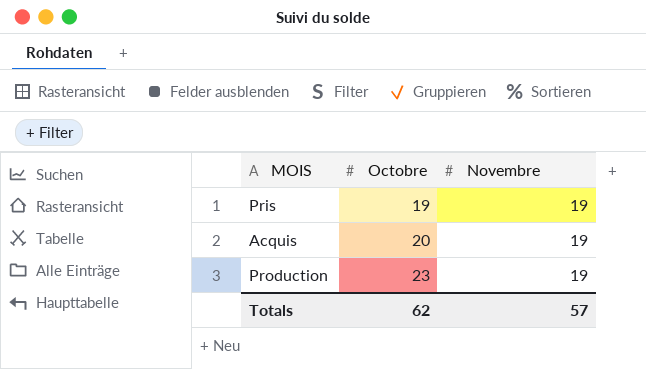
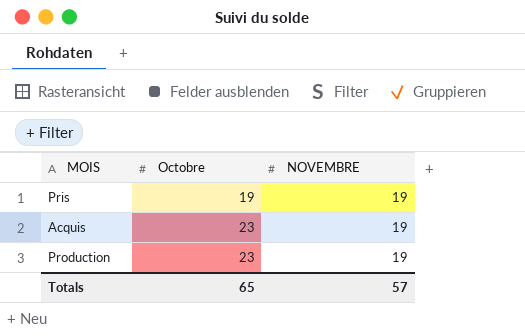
column name: Novembre -> NOVEMBRE
Acquis | Octobre: 20 -> 23
Totals | Octobre: 62 -> 65

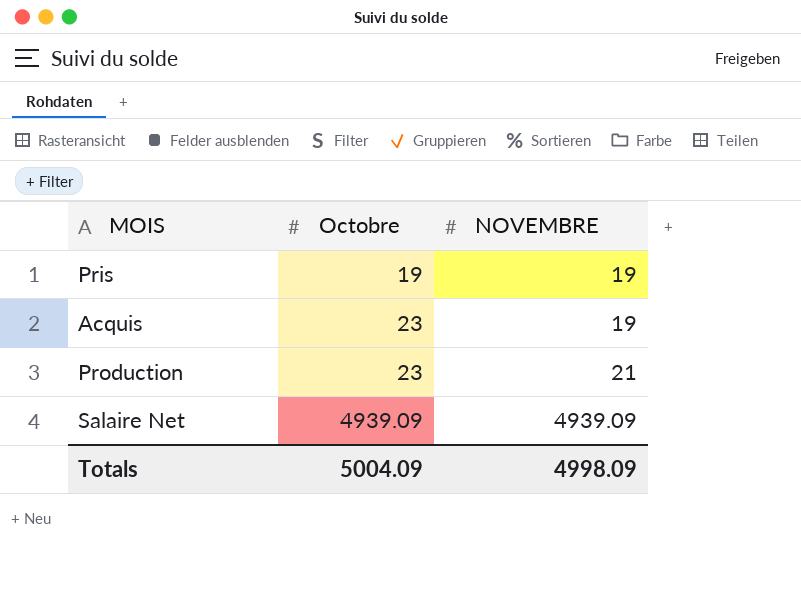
Production | NOVEMBRE: 19 -> 21
row Salaire Net: none -> 4939.09 | 4939.09
Totals | Octobre: 65 -> 5004.09
Totals | NOVEMBRE: 57 -> 4998.09

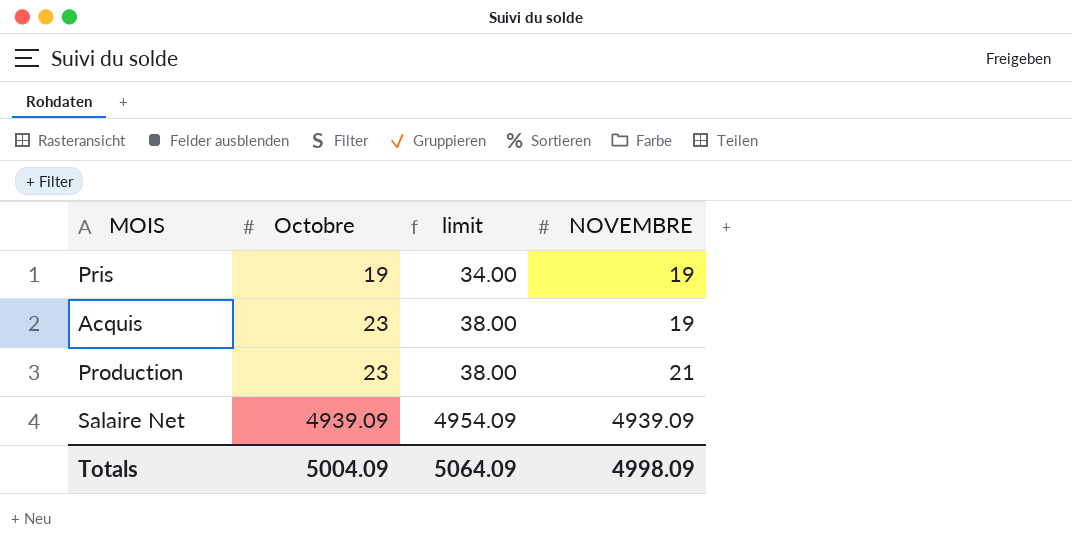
column limit | formula: none -> [Octobre] + 15

